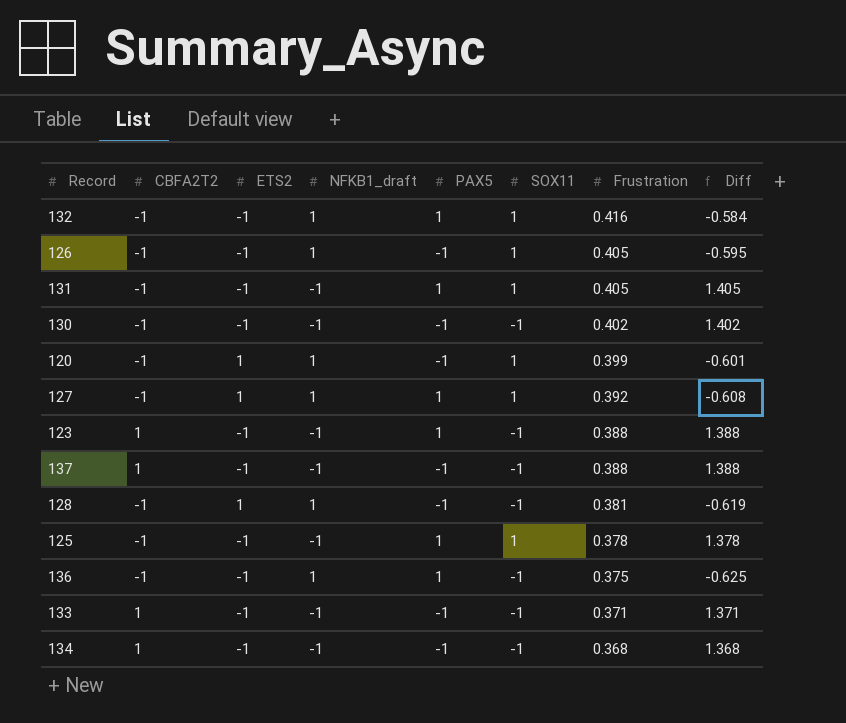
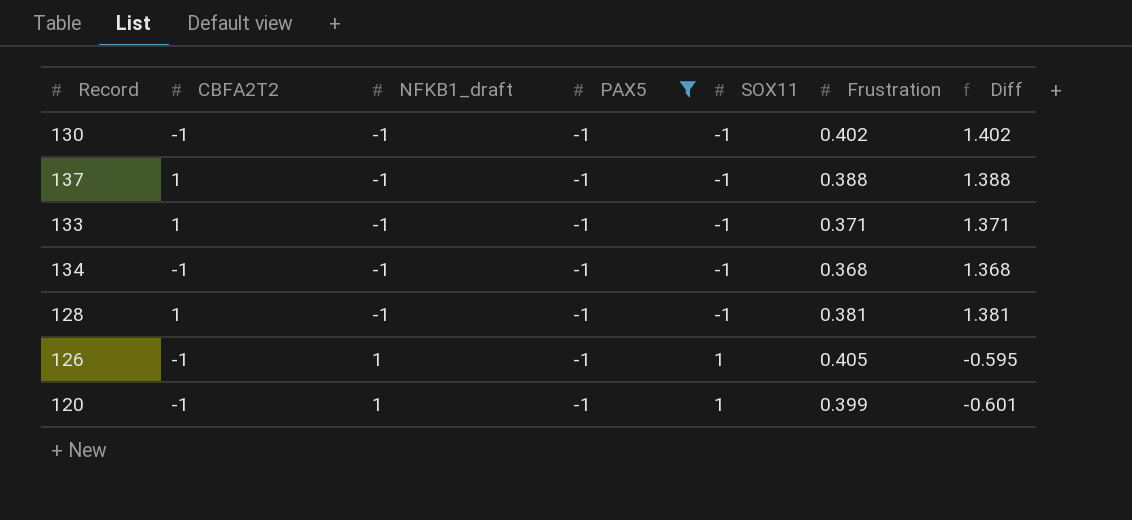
filter: none -> PAX5 = -1
row order: Frustration descending -> NFKB1_draft ascending
column ETS2 | position: 3 -> none
134 | CBFA2T2: 1 -> -1
128 | CBFA2T2: -1 -> 1
128 | NFKB1_draft: 1 -> -1
128 | Diff: -0.619 -> 1.381

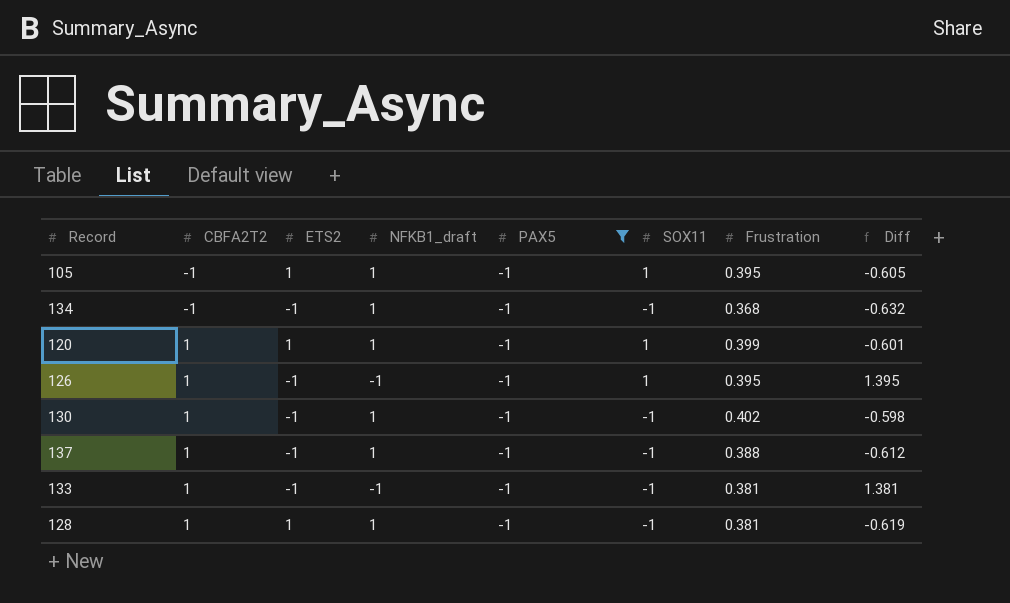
row order: NFKB1_draft ascending -> CBFA2T2 ascending
column ETS2 | position: none -> 3
row 105: none -> -1 | 1 | 1 | -1 | 1 | 0.395 | -0.605
134 | NFKB1_draft: -1 -> 1
134 | Diff: 1.368 -> -0.632
120 | CBFA2T2: -1 -> 1
126 | CBFA2T2: -1 -> 1
126 | NFKB1_draft: 1 -> -1
126 | Frustration: 0.405 -> 0.395
126 | Diff: -0.595 -> 1.395
130 | CBFA2T2: -1 -> 1
130 | NFKB1_draft: -1 -> 1
130 | Diff: 1.402 -> -0.598
137 | NFKB1_draft: -1 -> 1
137 | Diff: 1.388 -> -0.612
133 | Frustration: 0.371 -> 0.381
133 | Diff: 1.371 -> 1.381
128 | NFKB1_draft: -1 -> 1
128 | Diff: 1.381 -> -0.619

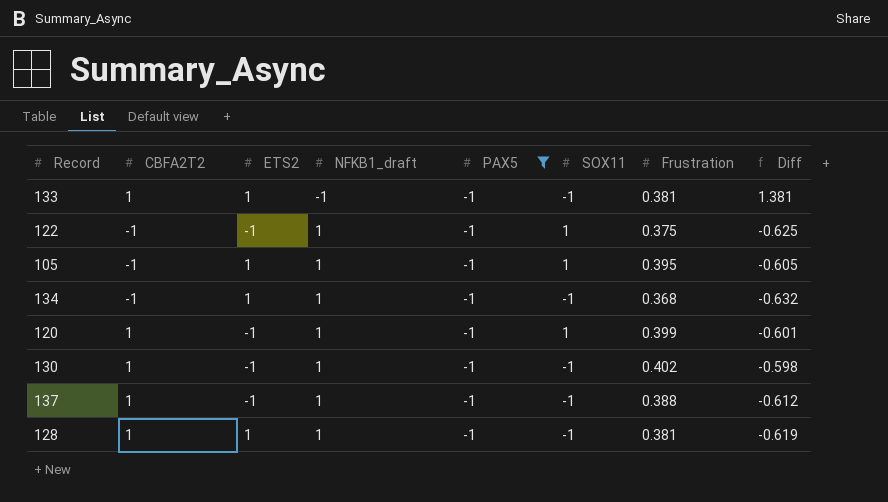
row order: CBFA2T2 ascending -> NFKB1_draft ascending
row 126: 1 | -1 | -1 | -1 | 1 | 0.395 | 1.395 -> none
133 | ETS2: -1 -> 1
row 122: none -> -1 | -1 | 1 | -1 | 1 | 0.375 | -0.625
134 | ETS2: -1 -> 1
120 | ETS2: 1 -> -1

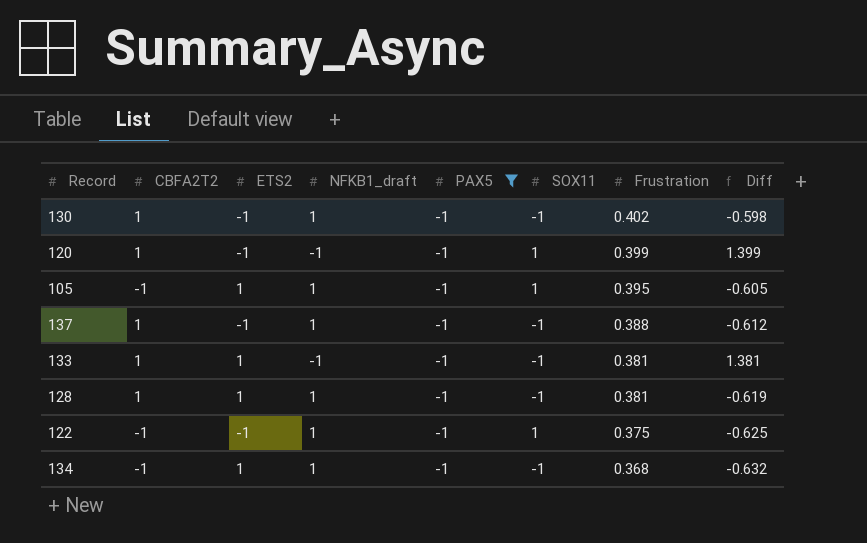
row order: NFKB1_draft ascending -> Frustration descending
120 | NFKB1_draft: 1 -> -1
120 | Diff: -0.601 -> 1.399

